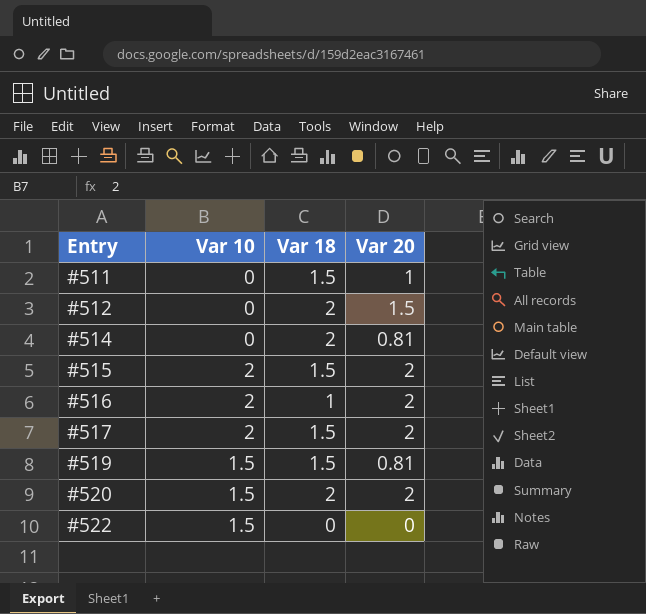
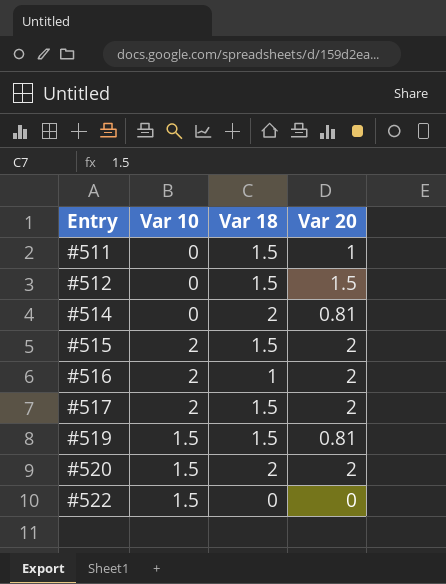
#512 | Var 18: 2 -> 1.5

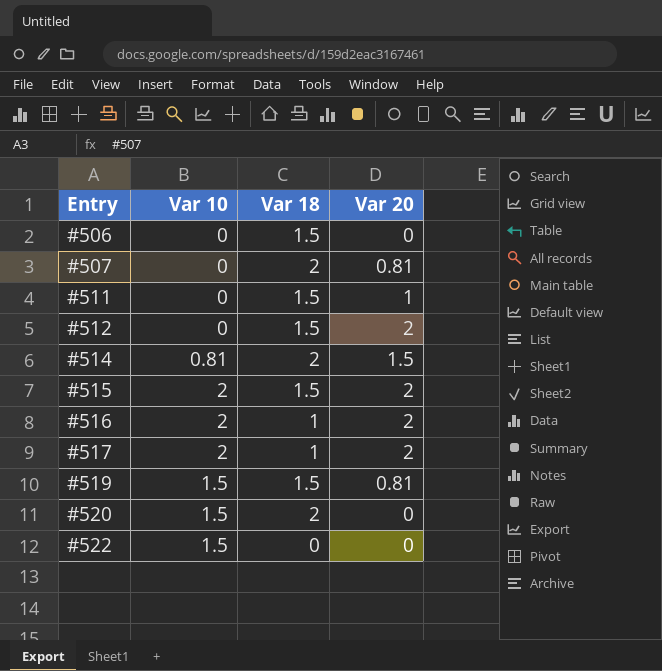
row #506: none -> 0 | 1.5 | 0
row #507: none -> 0 | 2 | 0.81
#512 | Var 20: 1.5 -> 2
#514 | Var 10: 0 -> 0.81
#514 | Var 20: 0.81 -> 1.5
#517 | Var 18: 1.5 -> 1
#520 | Var 20: 2 -> 0

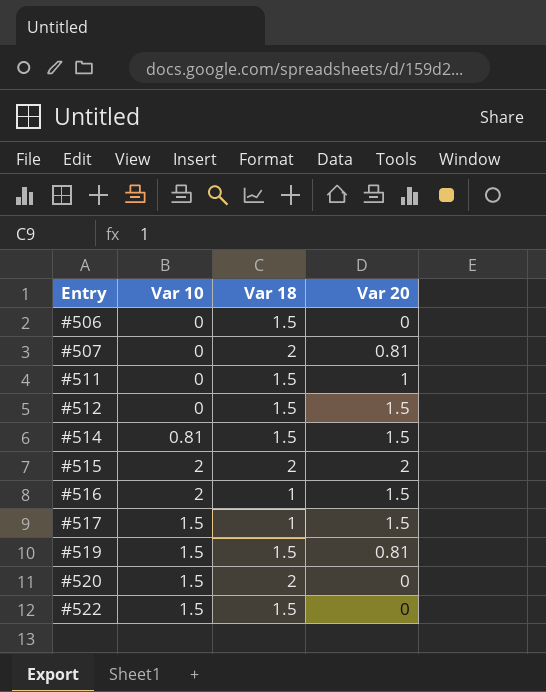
#512 | Var 20: 2 -> 1.5
#514 | Var 18: 2 -> 1.5
#515 | Var 18: 1.5 -> 2
#516 | Var 20: 2 -> 1.5
#517 | Var 10: 2 -> 1.5
#517 | Var 20: 2 -> 1.5
#522 | Var 18: 0 -> 1.5

